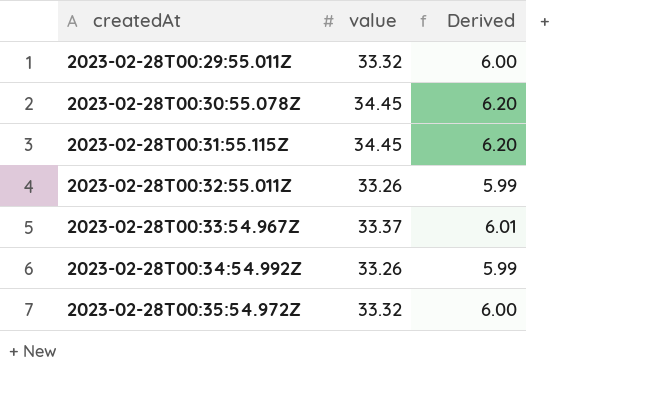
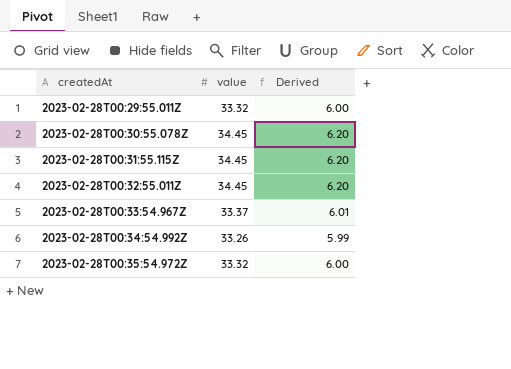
2023-02-28T00:32:55.011Z | value: 33.26 -> 34.45
2023-02-28T00:32:55.011Z | Derived: 5.99 -> 6.20

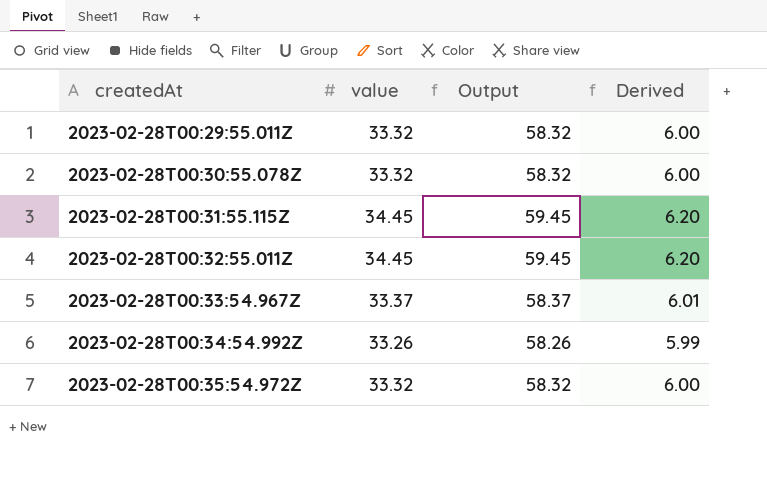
column Output | formula: none -> [value] + 25
2023-02-28T00:30:55.078Z | value: 34.45 -> 33.32
2023-02-28T00:30:55.078Z | Derived: 6.20 -> 6.00

